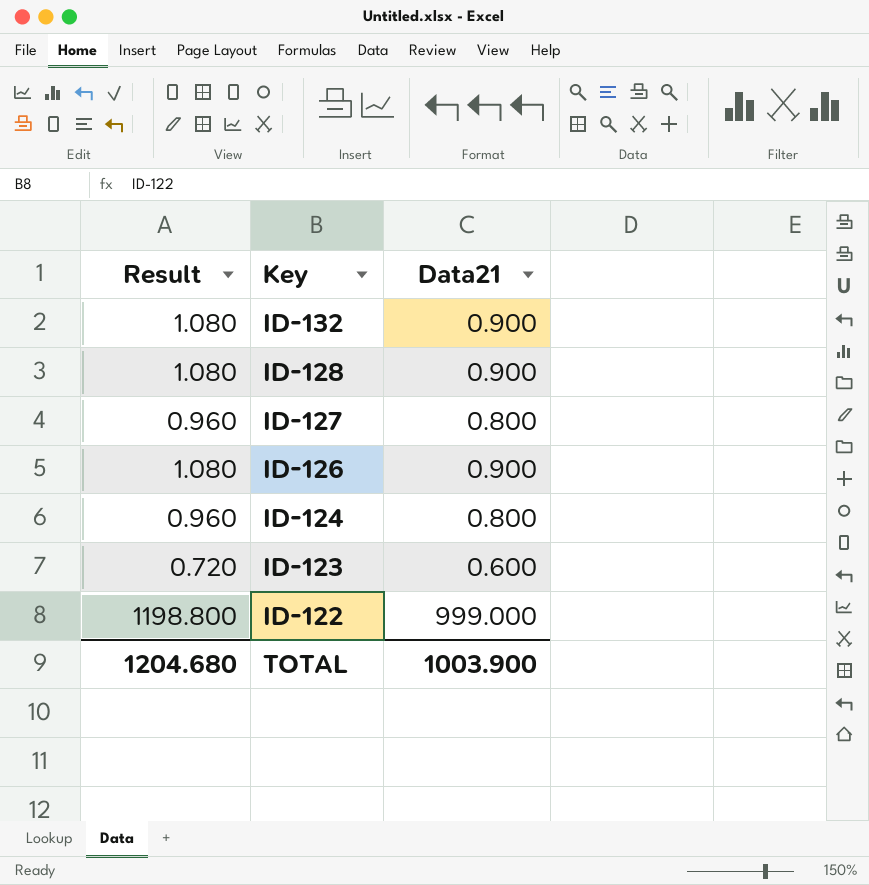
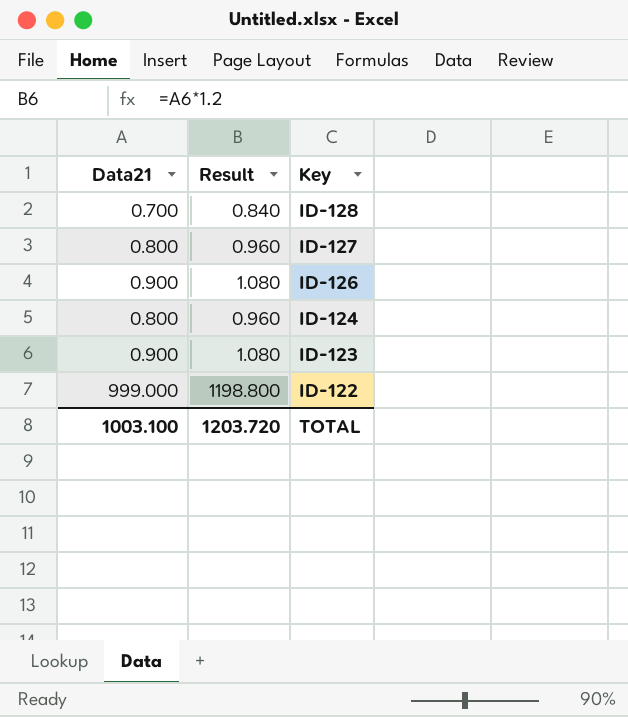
column Data21 | position: 3 -> 1
row ID-132: 1.080 | 0.900 -> none
ID-128 | Data21: 0.900 -> 0.700
ID-128 | Result: 1.080 -> 0.840
ID-123 | Data21: 0.600 -> 0.900
ID-123 | Result: 0.720 -> 1.080
TOTAL | Data21: 1003.900 -> 1003.100
TOTAL | Result: 1204.680 -> 1203.720

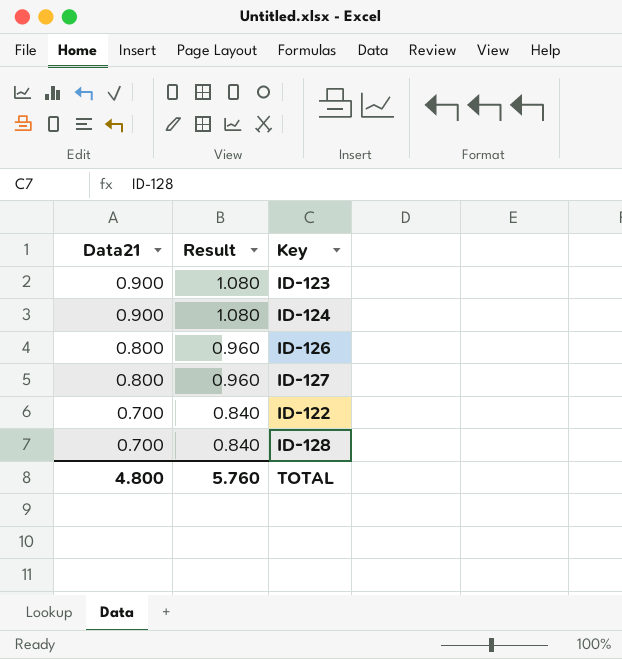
row order: Key descending -> Data21 descending
ID-124 | Data21: 0.800 -> 0.900
ID-124 | Result: 0.960 -> 1.080
ID-126 | Data21: 0.900 -> 0.800
ID-126 | Result: 1.080 -> 0.960
ID-122 | Data21: 999.000 -> 0.700
ID-122 | Result: 1198.800 -> 0.840
TOTAL | Data21: 1003.100 -> 4.800
TOTAL | Result: 1203.720 -> 5.760

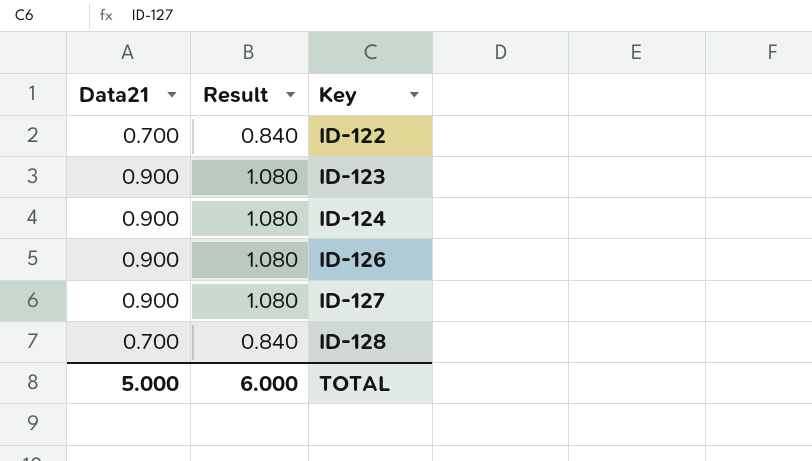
row order: Data21 descending -> Key ascending
ID-126 | Data21: 0.800 -> 0.900
ID-126 | Result: 0.960 -> 1.080
ID-127 | Data21: 0.800 -> 0.900
ID-127 | Result: 0.960 -> 1.080
TOTAL | Data21: 4.800 -> 5.000
TOTAL | Result: 5.760 -> 6.000

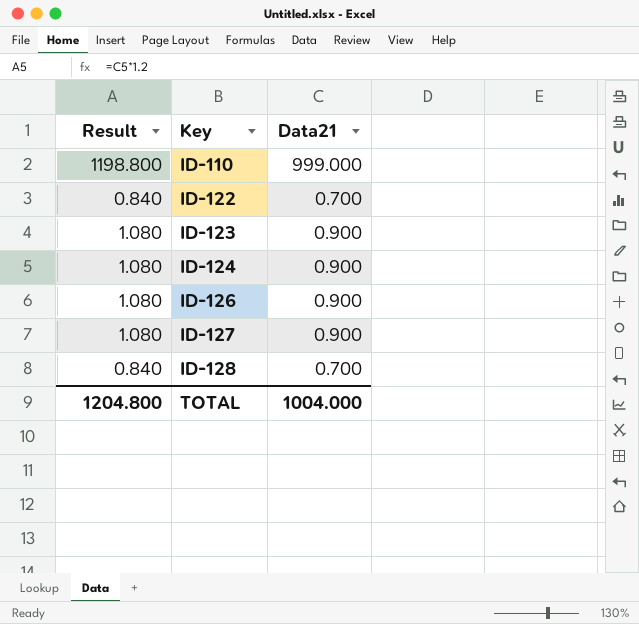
column Data21 | position: 1 -> 3
row ID-110: none -> 1198.800 | 999.000
TOTAL | Result: 6.000 -> 1204.800
TOTAL | Data21: 5.000 -> 1004.000

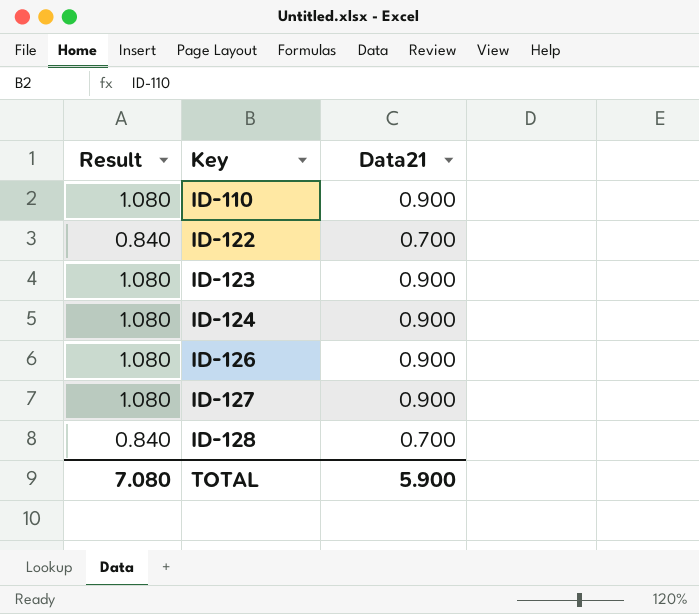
ID-110 | Result: 1198.800 -> 1.080
ID-110 | Data21: 999.000 -> 0.900
TOTAL | Result: 1204.800 -> 7.080
TOTAL | Data21: 1004.000 -> 5.900

